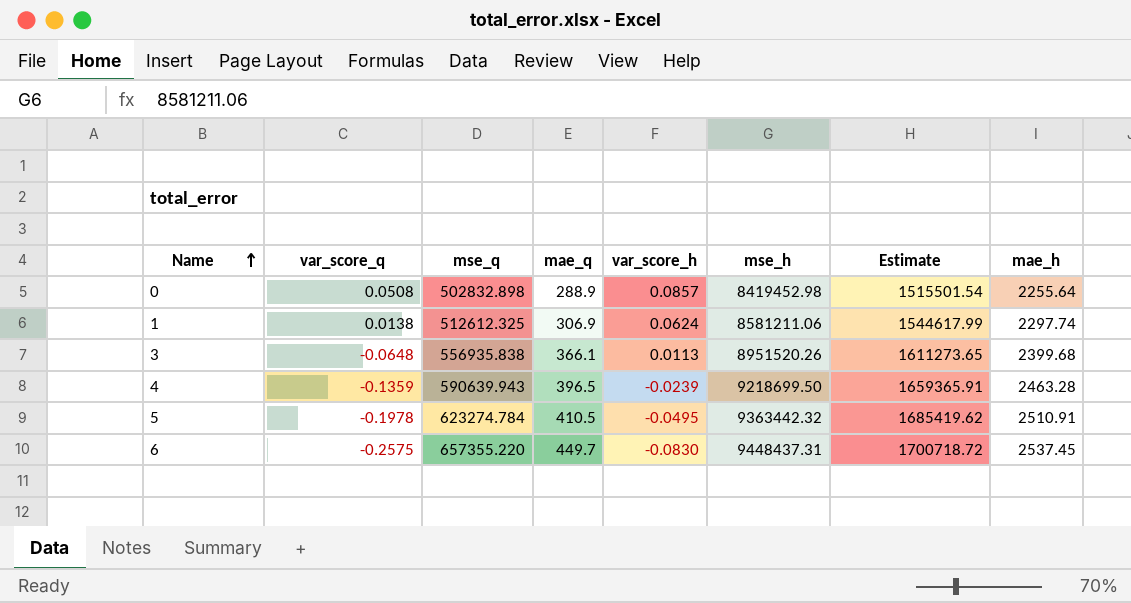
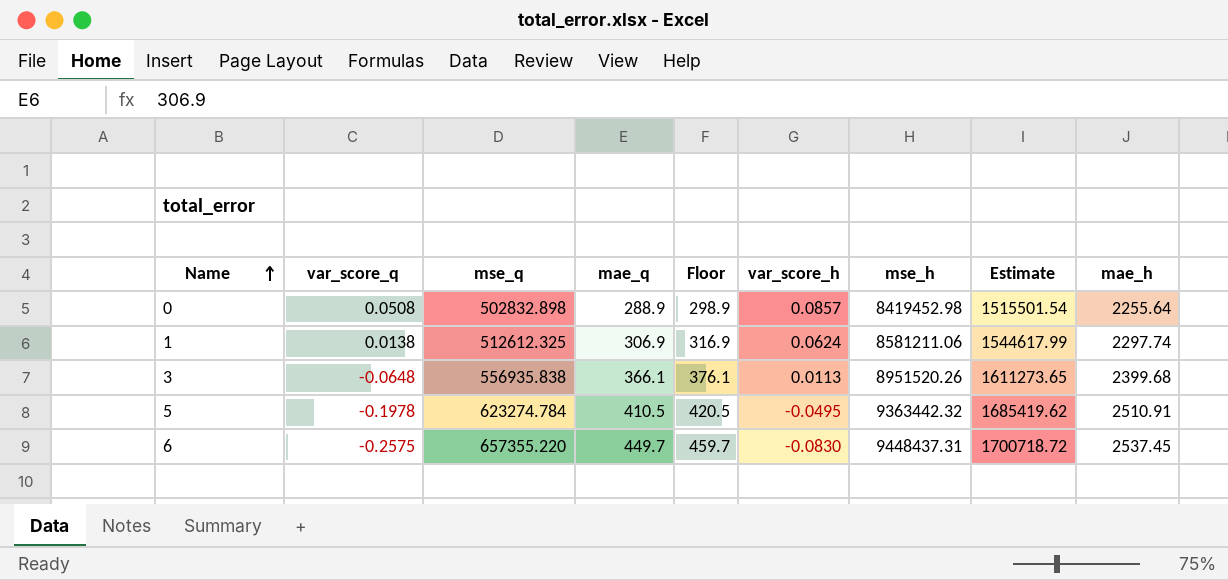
column Floor | formula: none -> [mae_q] + 10
row 4: -0.1359 | 590639.943 | 396.5 | -0.0239 | 9218699.50 | 1659365.91 | 2463.28 -> none

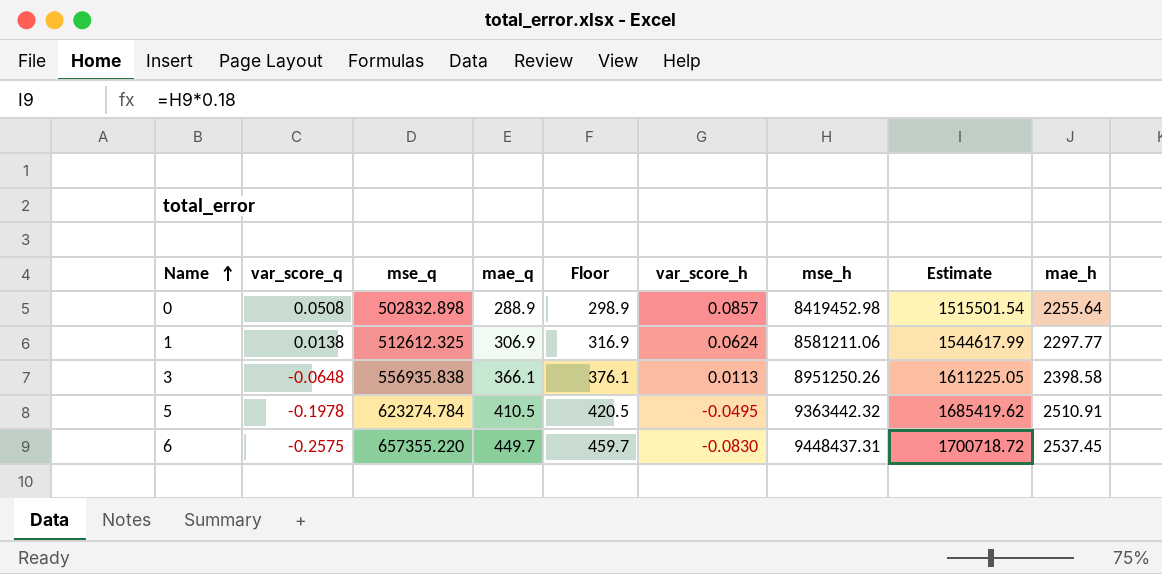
1 | mae_h: 2297.74 -> 2297.77
3 | mse_h: 8951520.26 -> 8951250.26
3 | Estimate: 1611273.65 -> 1611225.05
3 | mae_h: 2399.68 -> 2398.58

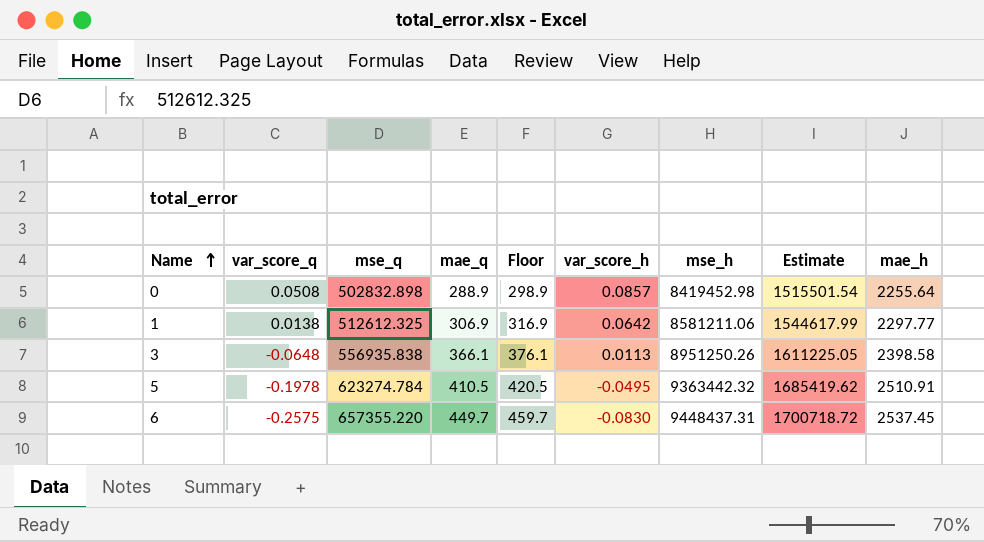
1 | var_score_h: 0.0624 -> 0.0642

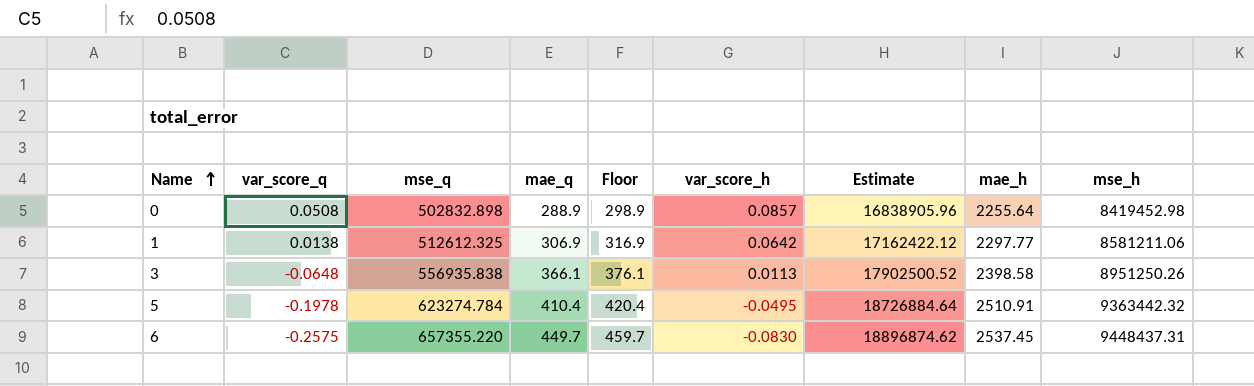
column Estimate | formula: [mse_h] * 0.18 -> [mse_h] * 2
column mse_h | position: 7 -> 9
5 | mae_q: 410.5 -> 410.4
5 | Floor: 420.5 -> 420.4

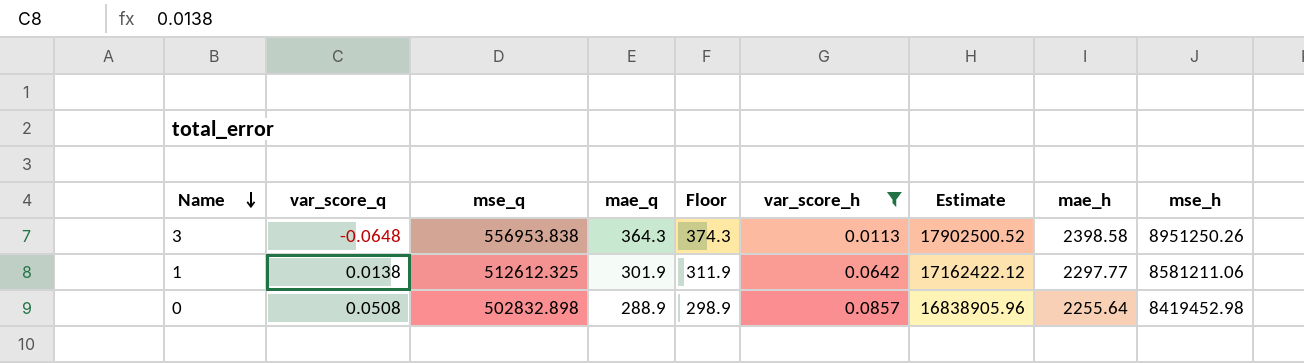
filter: none -> var_score_h >= 0.0113
row order: Name ascending -> Name descending
3 | mse_q: 556935.838 -> 556953.838
3 | mae_q: 366.1 -> 364.3
3 | Floor: 376.1 -> 374.3
1 | mae_q: 306.9 -> 301.9
1 | Floor: 316.9 -> 311.9

